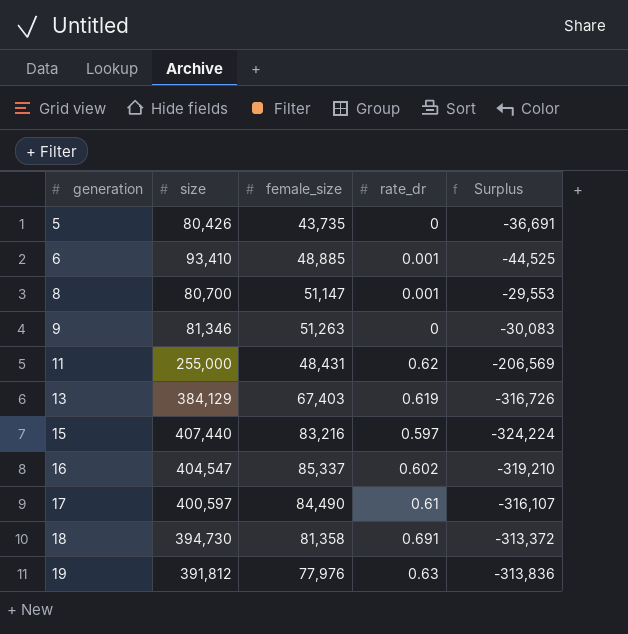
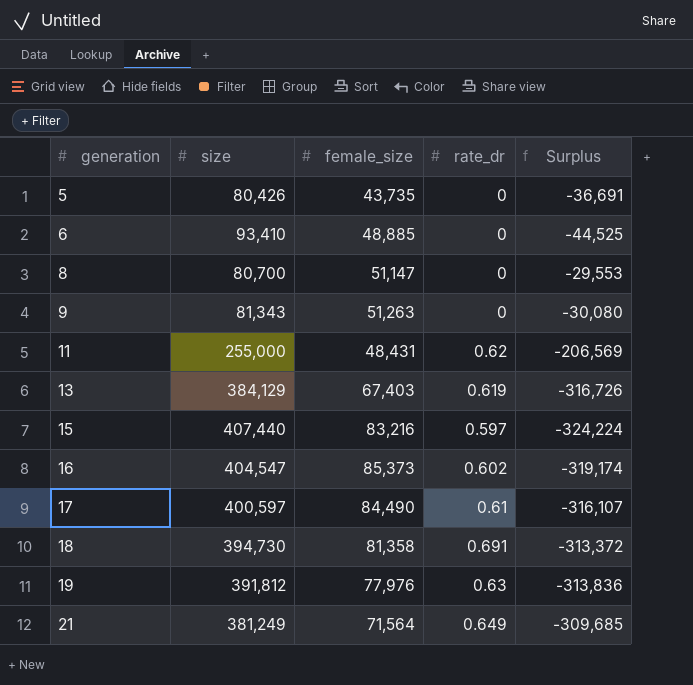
6 | rate_dr: 0.001 -> 0
8 | rate_dr: 0.001 -> 0
9 | size: 81,346 -> 81,343
9 | Surplus: -30,083 -> -30,080
16 | female_size: 85,337 -> 85,373
16 | Surplus: -319,210 -> -319,174
row 21: none -> 381,249 | 71,564 | 0.649 | -309,685

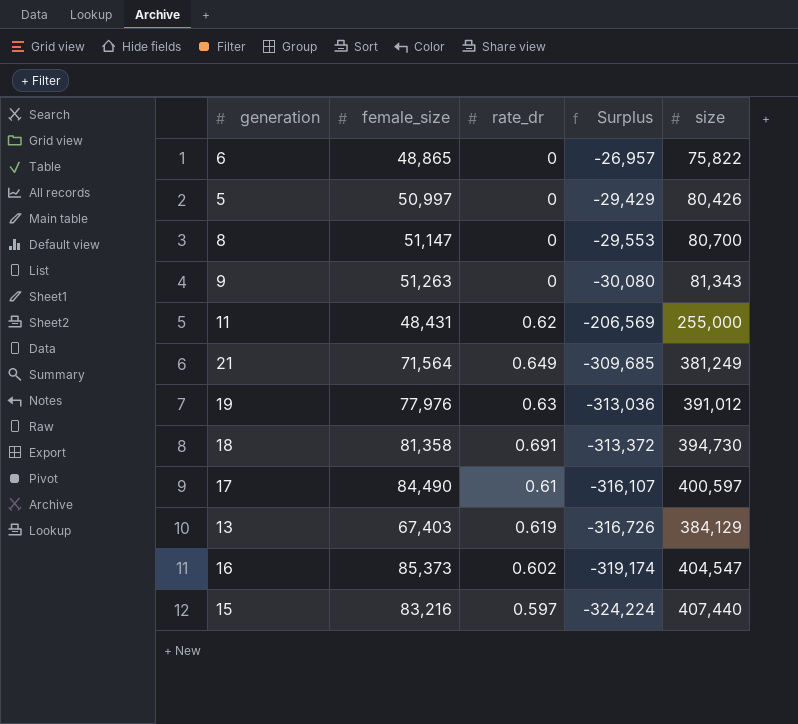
row order: generation ascending -> Surplus descending
column size | position: 2 -> 5
6 | female_size: 48,885 -> 48,865
6 | Surplus: -44,525 -> -26,957
6 | size: 93,410 -> 75,822
5 | female_size: 43,735 -> 50,997
5 | Surplus: -36,691 -> -29,429
19 | Surplus: -313,836 -> -313,036
19 | size: 391,812 -> 391,012

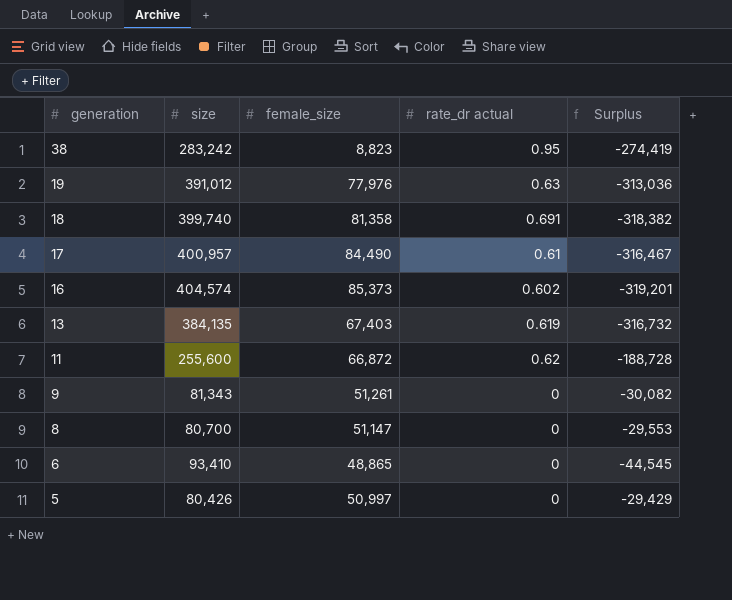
row order: Surplus descending -> generation descending
column size | position: 5 -> 2
column name: rate_dr -> rate_dr actual
row 21: 71,564 | 0.649 | -309,685 | 381,249 -> none
row 15: 83,216 | 0.597 | -324,224 | 407,440 -> none
row 38: none -> 283,242 | 8,823 | 0.95 | -274,419
18 | size: 394,730 -> 399,740
18 | Surplus: -313,372 -> -318,382
17 | size: 400,597 -> 400,957
17 | Surplus: -316,107 -> -316,467
16 | size: 404,547 -> 404,574
16 | Surplus: -319,174 -> -319,201
13 | size: 384,129 -> 384,135
13 | Surplus: -316,726 -> -316,732
11 | size: 255,000 -> 255,600
11 | female_size: 48,431 -> 66,872
11 | Surplus: -206,569 -> -188,728
9 | female_size: 51,263 -> 51,261
9 | Surplus: -30,080 -> -30,082
6 | size: 75,822 -> 93,410
6 | Surplus: -26,957 -> -44,545

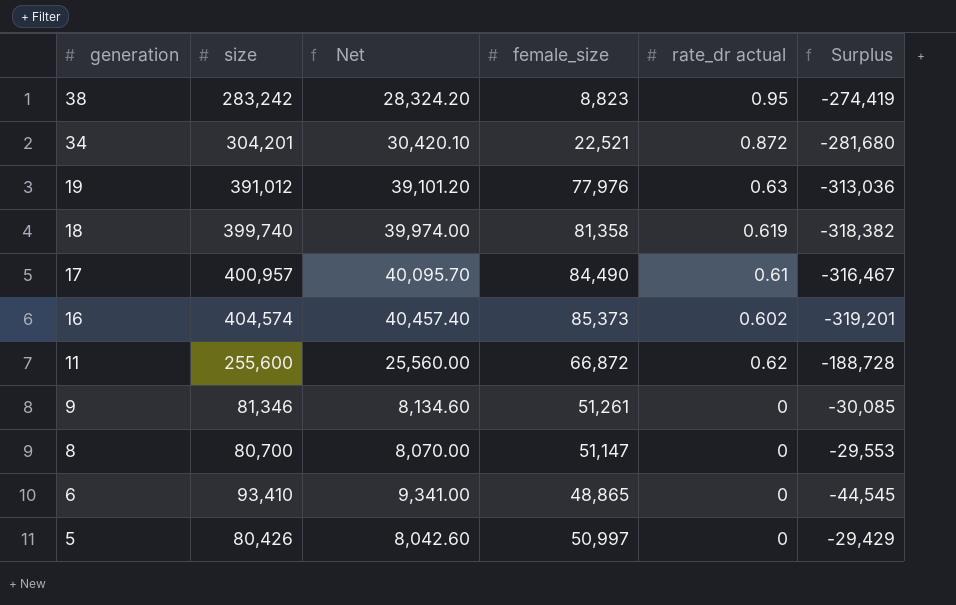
column Net | formula: none -> [size] * 0.1
row 13: 384,135 | 67,403 | 0.619 | -316,732 -> none
row 34: none -> 304,201 | 30,420.10 | 22,521 | 0.872 | -281,680
18 | rate_dr actual: 0.691 -> 0.619
9 | size: 81,343 -> 81,346
9 | Surplus: -30,082 -> -30,085

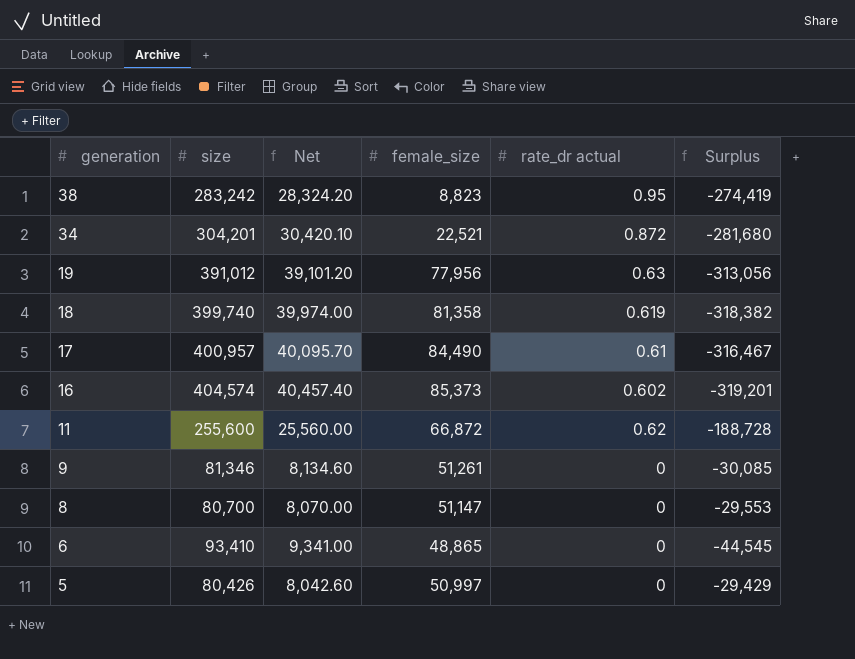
19 | female_size: 77,976 -> 77,956
19 | Surplus: -313,036 -> -313,056

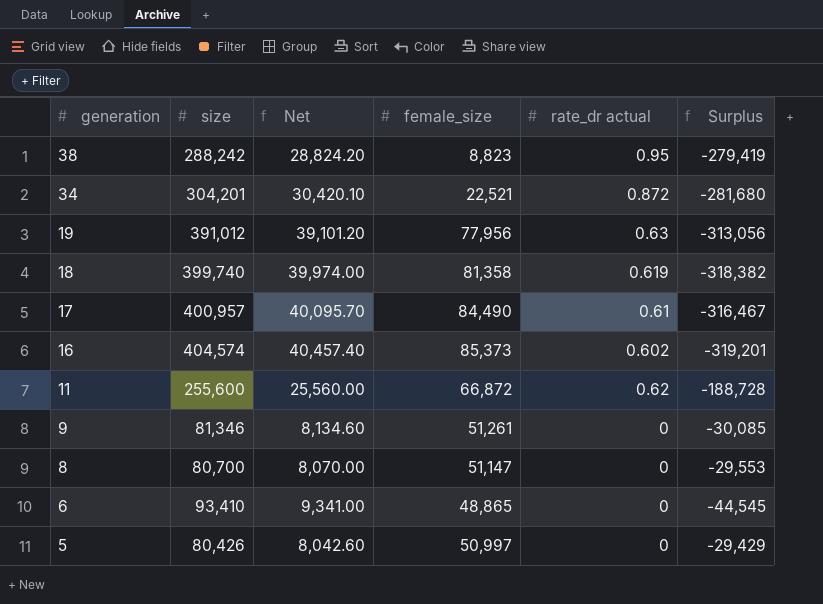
38 | size: 283,242 -> 288,242
38 | Net: 28,324.20 -> 28,824.20
38 | Surplus: -274,419 -> -279,419

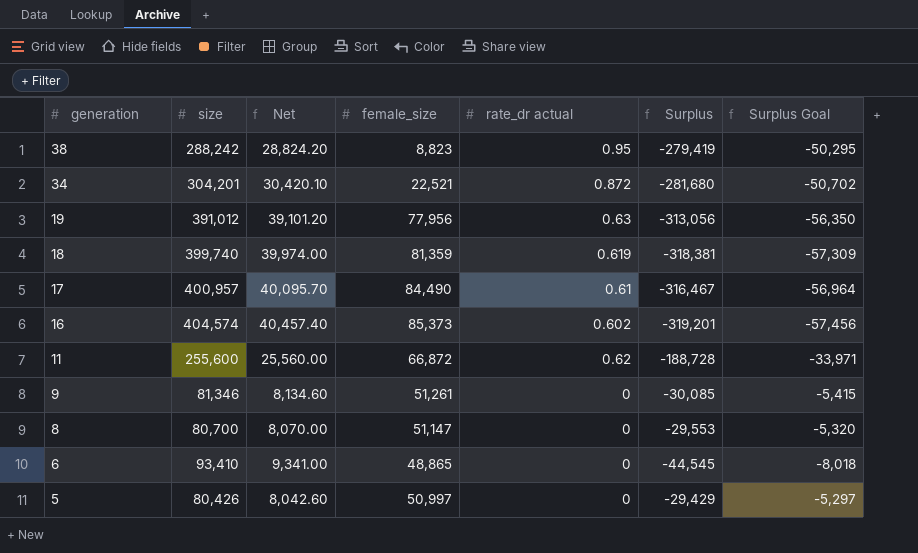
column Surplus Goal | formula: none -> [Surplus] * 0.18
18 | female_size: 81,358 -> 81,359
18 | Surplus: -318,382 -> -318,381

